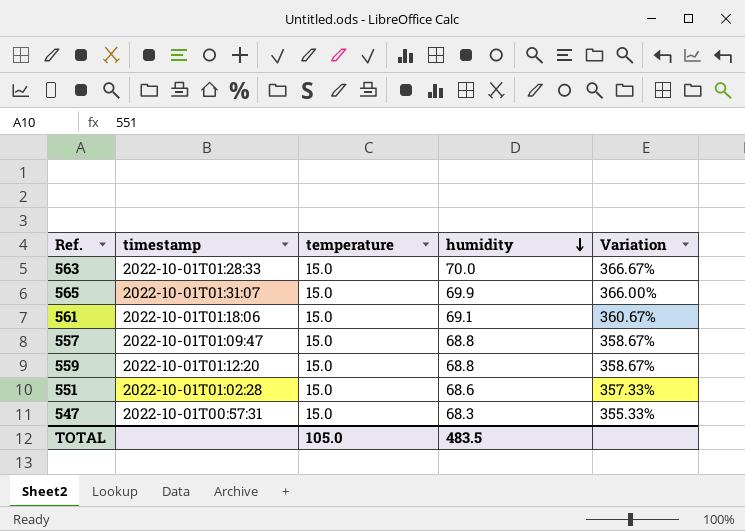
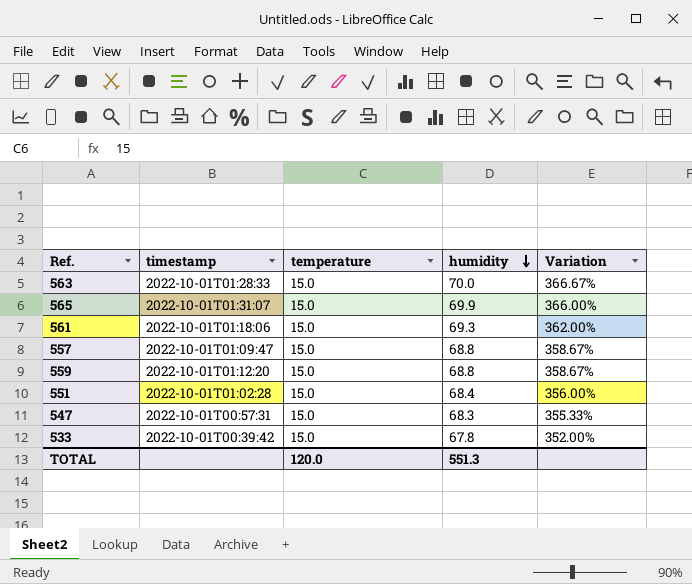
561 | humidity: 69.1 -> 69.3
561 | Variation: 360.67% -> 362.00%
551 | humidity: 68.6 -> 68.4
551 | Variation: 357.33% -> 356.00%
row 533: none -> 2022-10-01T00:39:42 | 15.0 | 67.8 | 352.00%
TOTAL | temperature: 105.0 -> 120.0
TOTAL | humidity: 483.5 -> 551.3

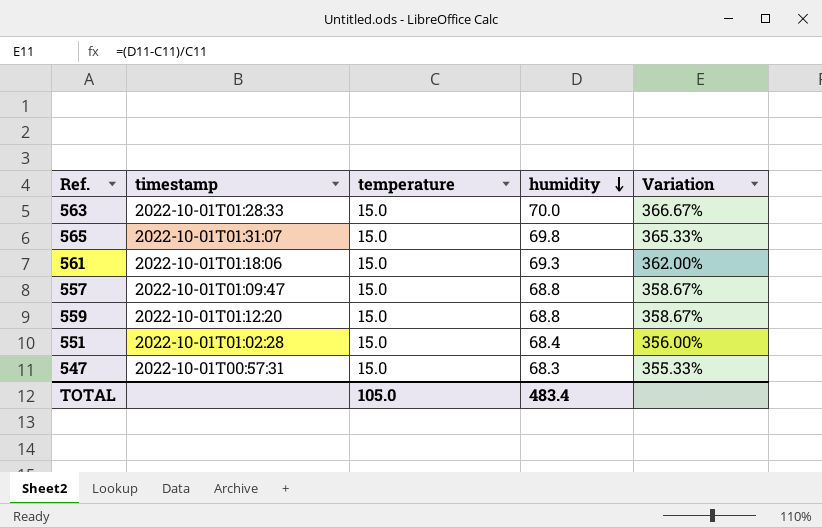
row 533: 2022-10-01T00:39:42 | 15.0 | 67.8 | 352.00% -> none
565 | humidity: 69.9 -> 69.8
565 | Variation: 366.00% -> 365.33%
TOTAL | temperature: 120.0 -> 105.0
TOTAL | humidity: 551.3 -> 483.4

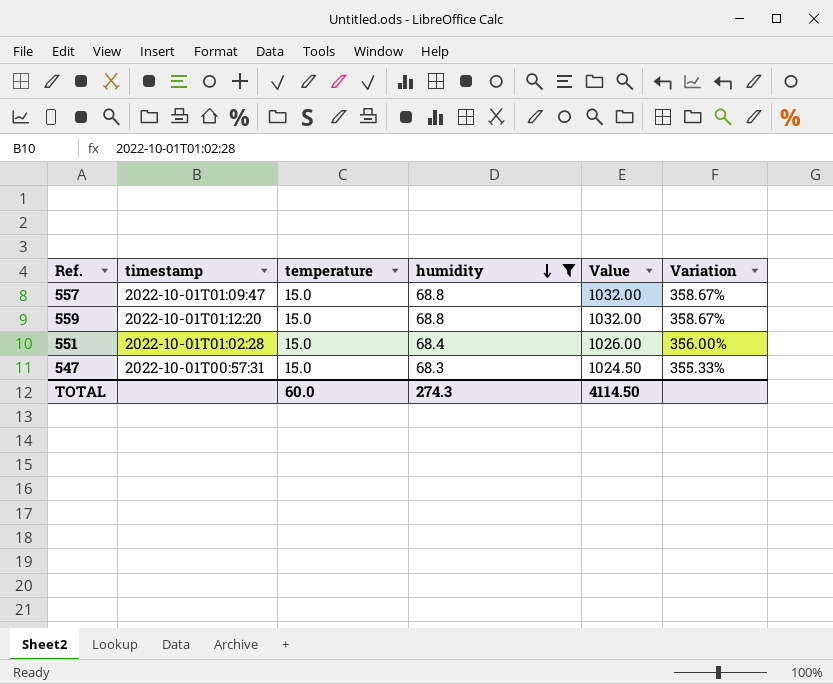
filter: none -> humidity <= 68.8
column Value | formula: none -> [temperature] * [humidity]
TOTAL | temperature: 105.0 -> 60.0
TOTAL | humidity: 483.4 -> 274.3

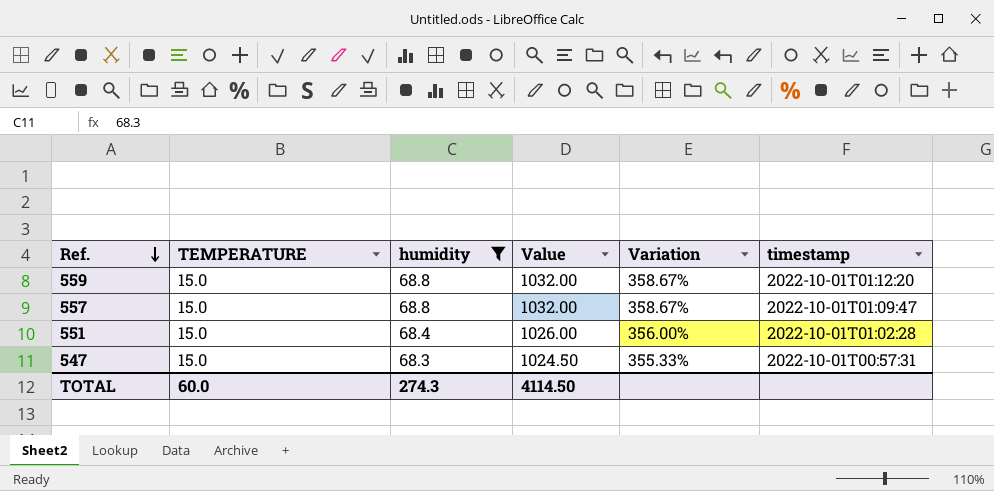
row order: humidity descending -> Ref. descending
column name: temperature -> TEMPERATURE
column timestamp | position: 2 -> 6

